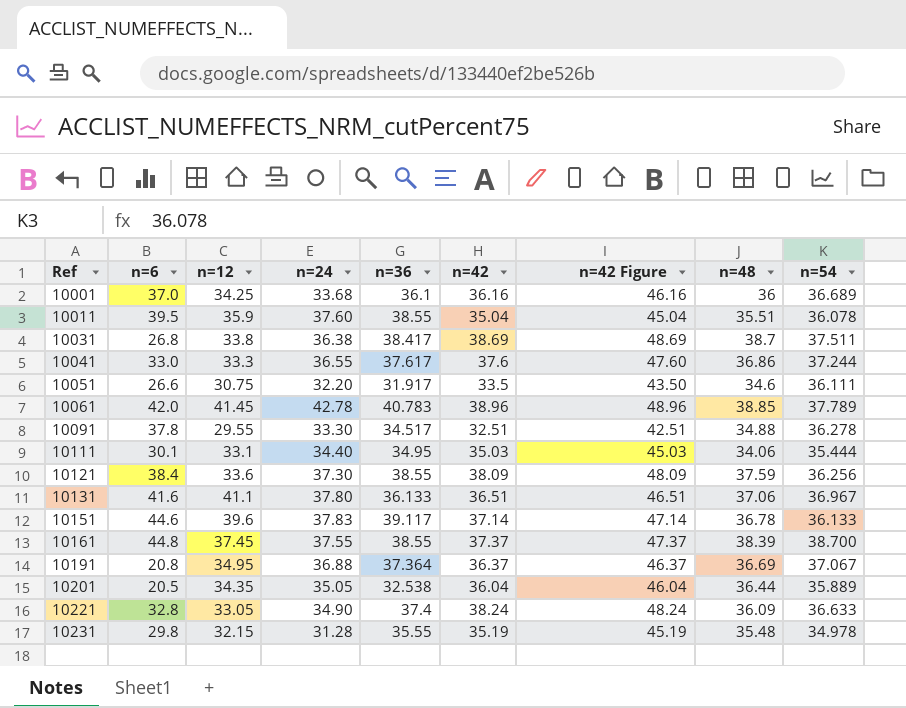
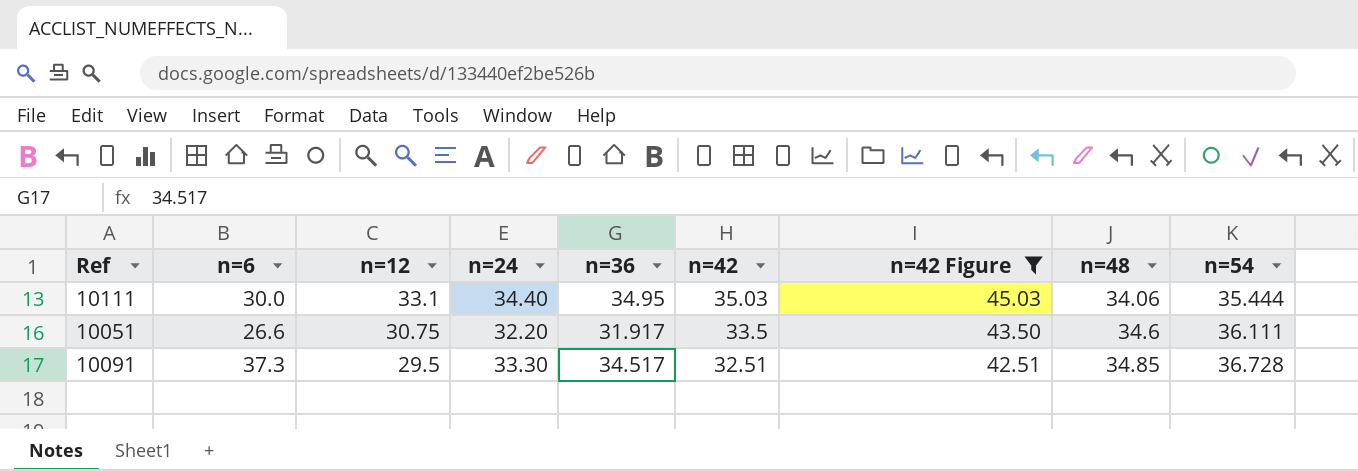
filter: none -> n=42 Figure <= 45.03
row order: Ref ascending -> n=12 descending
10111 | n=6: 30.1 -> 30.0
10091 | n=6: 37.8 -> 37.3
10091 | n=12: 29.55 -> 29.5
10091 | n=48: 34.88 -> 34.85
10091 | n=54: 36.278 -> 36.728

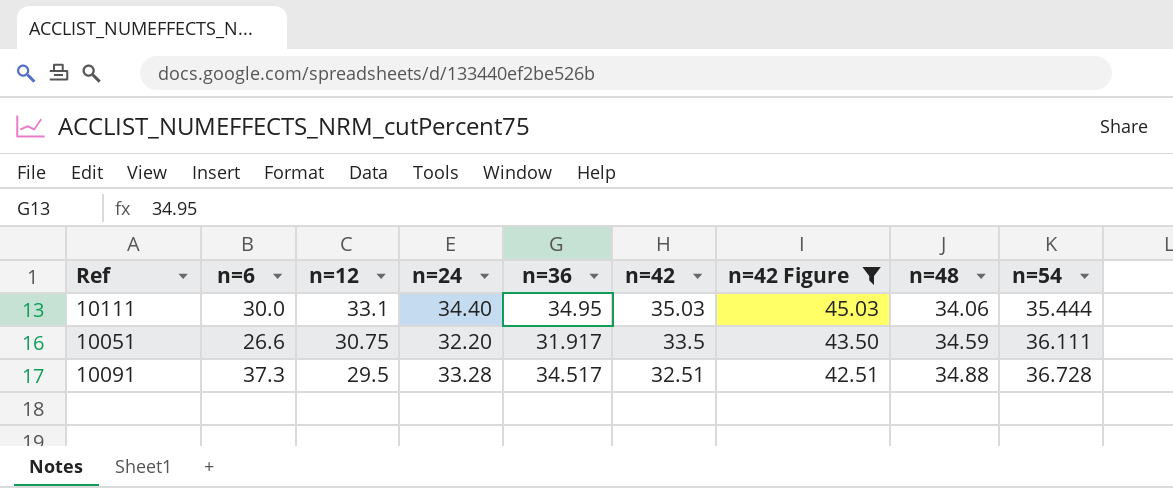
10051 | n=48: 34.6 -> 34.59
10091 | n=24: 33.30 -> 33.28
10091 | n=48: 34.85 -> 34.88

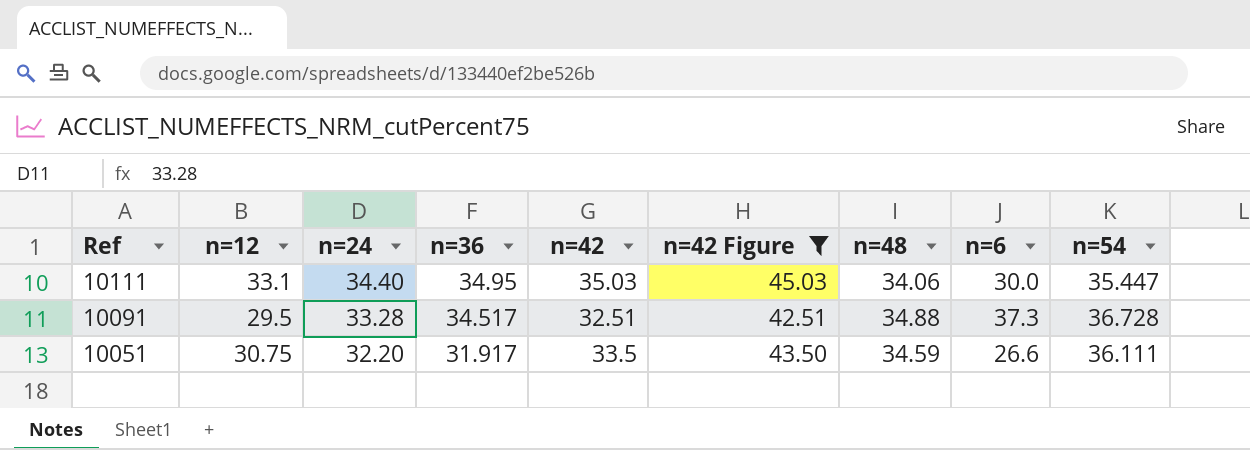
row order: n=12 descending -> Ref descending
column n=6 | position: 2 -> 8
10111 | n=54: 35.444 -> 35.447

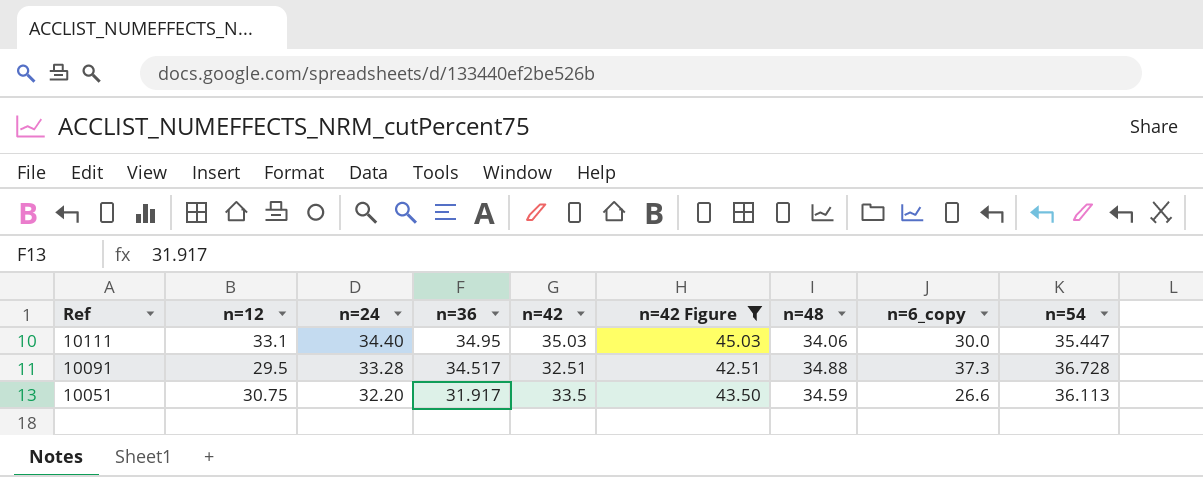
column name: n=6 -> n=6_copy
10051 | n=54: 36.111 -> 36.113

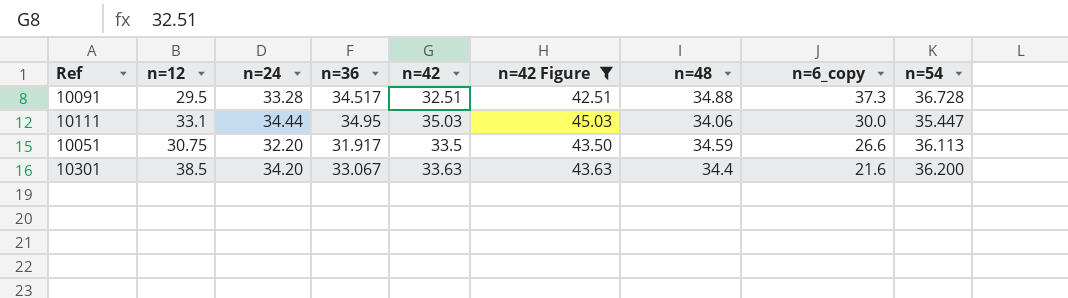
row order: Ref descending -> n=6_copy descending
10111 | n=24: 34.40 -> 34.44
row 10301: none -> 38.5 | 34.20 | 33.067 | 33.63 | 43.63 | 34.4 | 21.6 | 36.200

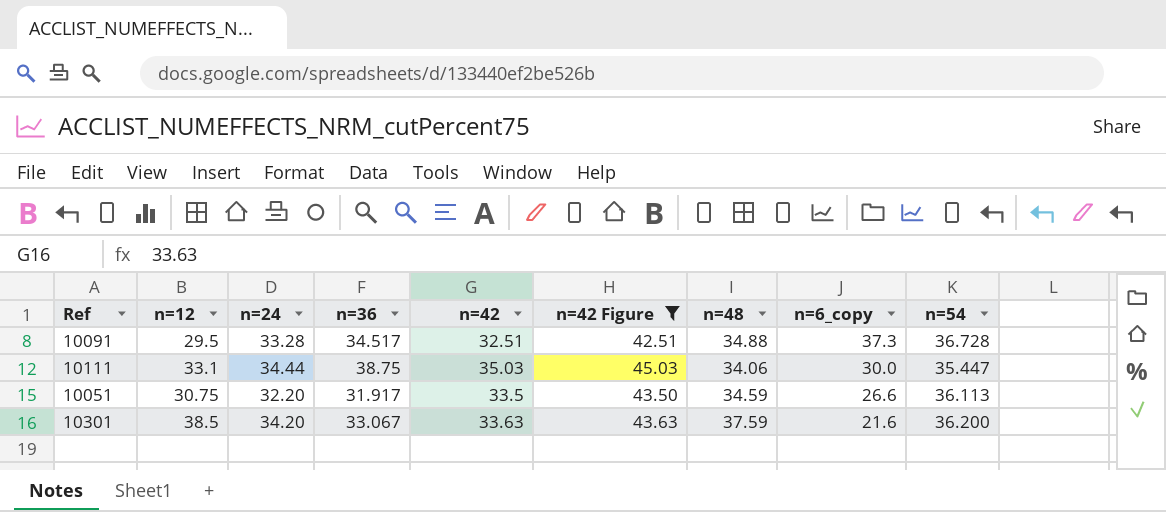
10111 | n=36: 34.95 -> 38.75
10301 | n=48: 34.4 -> 37.59

